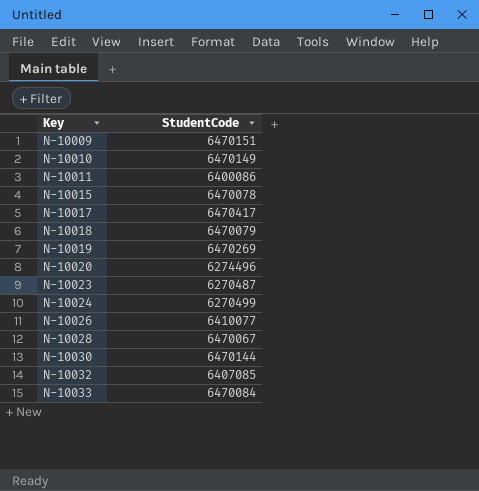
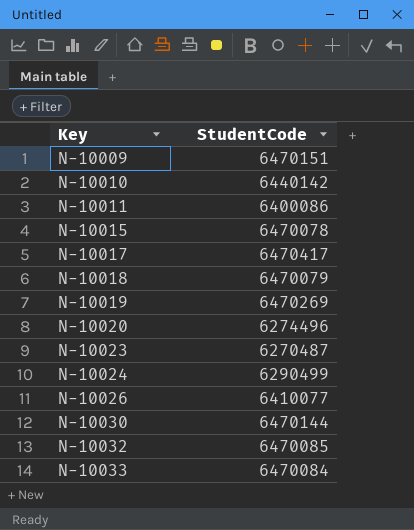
row N-10028: 6470067 -> none
N-10010 | StudentCode: 6470149 -> 6440142
N-10024 | StudentCode: 6270499 -> 6290499
N-10032 | StudentCode: 6407085 -> 6470085

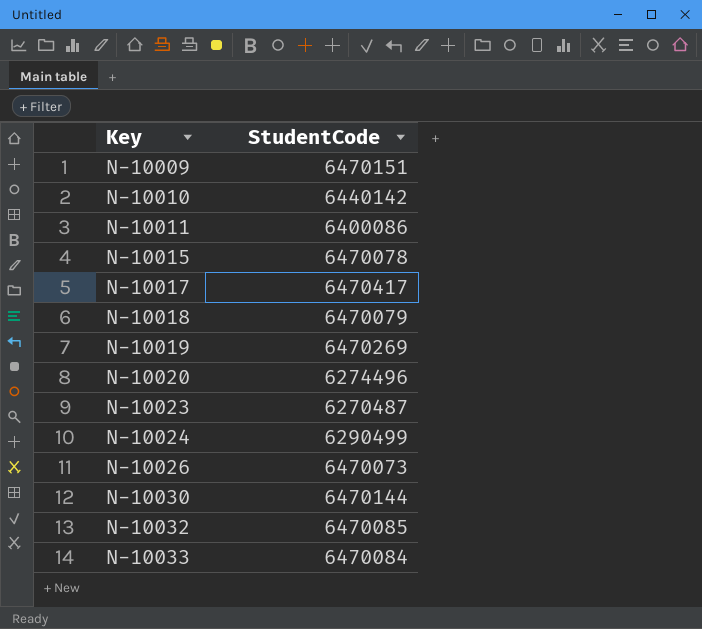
N-10026 | StudentCode: 6410077 -> 6470073

